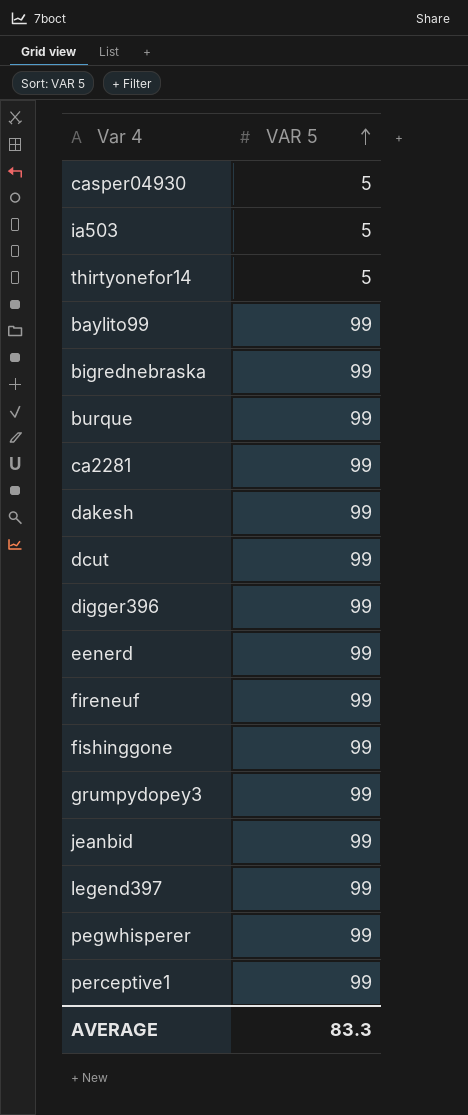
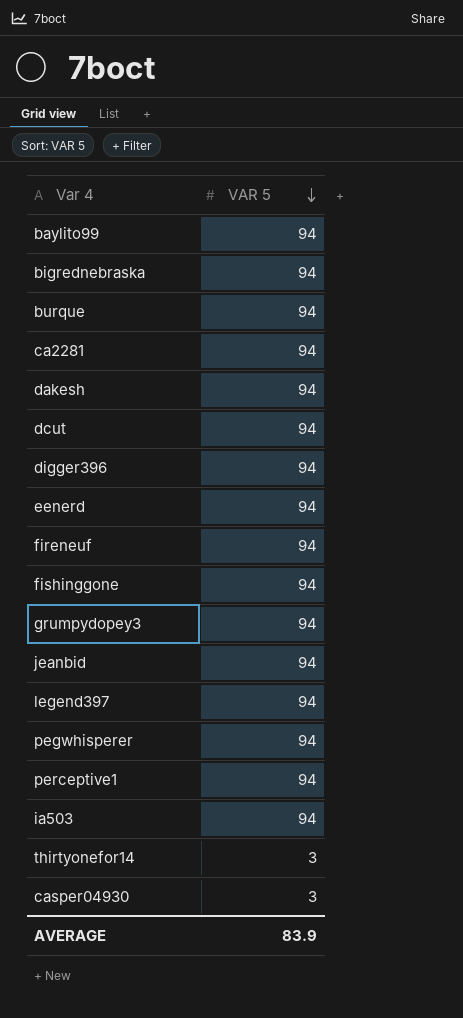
row order: VAR 5 ascending -> VAR 5 descending
baylito99 | VAR 5: 99 -> 94
bigrednebraska | VAR 5: 99 -> 94
burque | VAR 5: 99 -> 94
ca2281 | VAR 5: 99 -> 94
dakesh | VAR 5: 99 -> 94
dcut | VAR 5: 99 -> 94
digger396 | VAR 5: 99 -> 94
eenerd | VAR 5: 99 -> 94
fireneuf | VAR 5: 99 -> 94
fishinggone | VAR 5: 99 -> 94
grumpydopey3 | VAR 5: 99 -> 94
jeanbid | VAR 5: 99 -> 94
legend397 | VAR 5: 99 -> 94
pegwhisperer | VAR 5: 99 -> 94
perceptive1 | VAR 5: 99 -> 94
ia503 | VAR 5: 5 -> 94
thirtyonefor14 | VAR 5: 5 -> 3
casper04930 | VAR 5: 5 -> 3
AVERAGE | VAR 5: 83.3 -> 83.9

